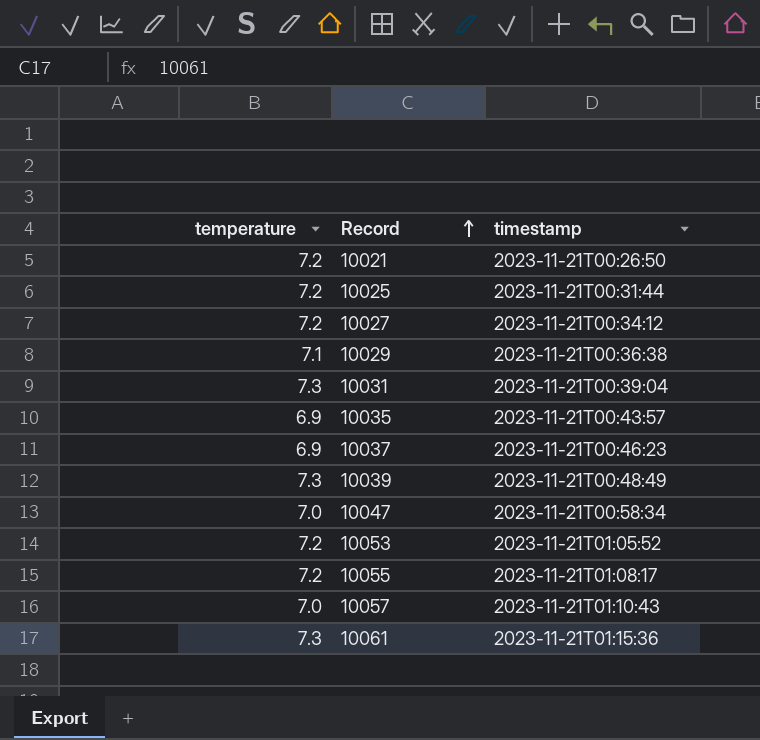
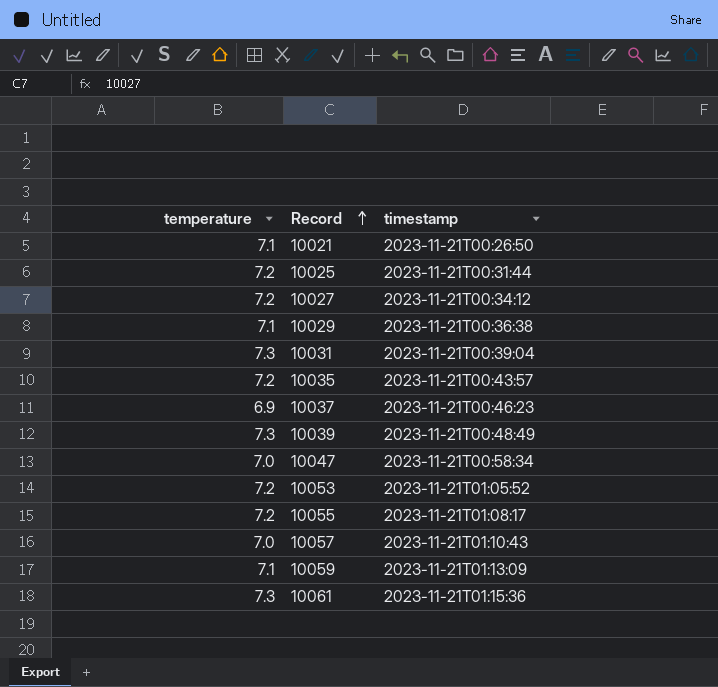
10021 | temperature: 7.2 -> 7.1
10035 | temperature: 6.9 -> 7.2
row 10059: none -> 7.1 | 2023-11-21T01:13:09

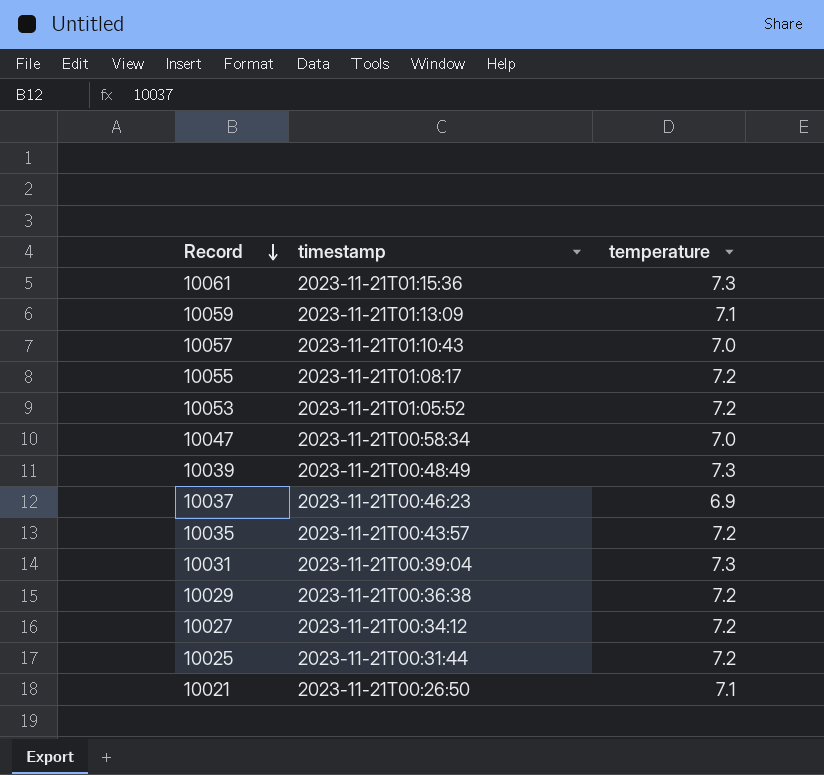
row order: Record ascending -> Record descending
column temperature | position: 1 -> 3
10029 | temperature: 7.1 -> 7.2

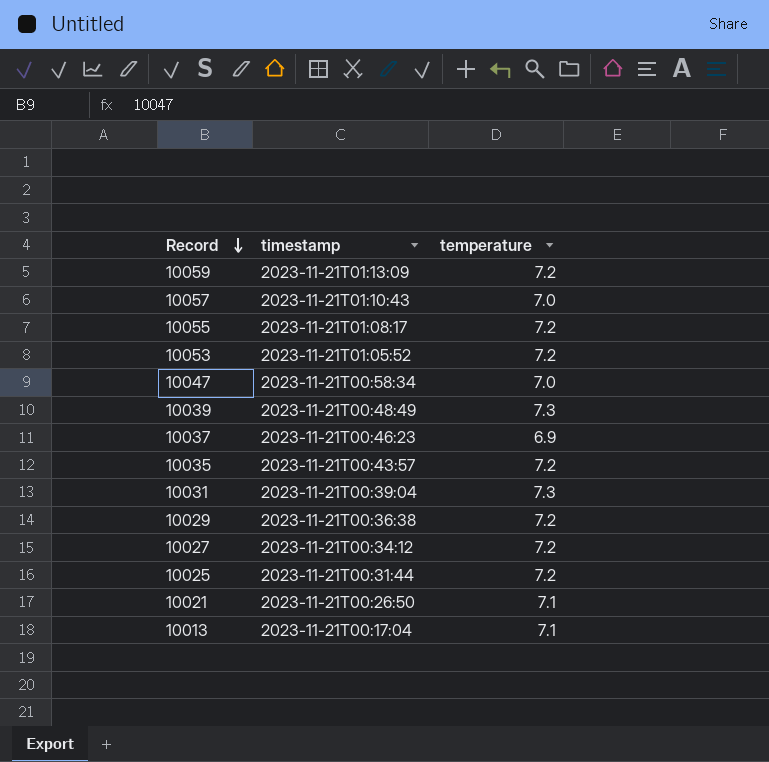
row 10061: 2023-11-21T01:15:36 | 7.3 -> none
10059 | temperature: 7.1 -> 7.2
row 10013: none -> 2023-11-21T00:17:04 | 7.1

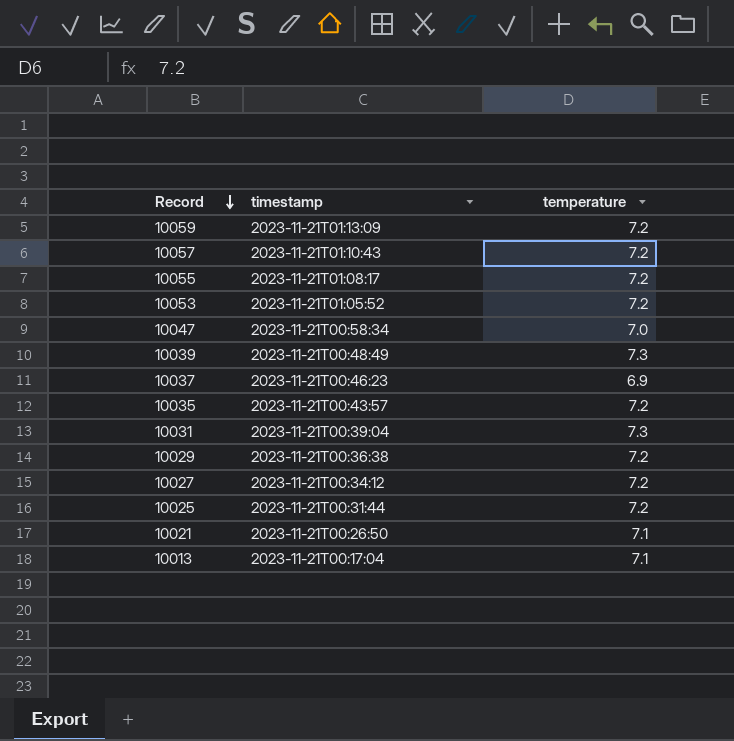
10057 | temperature: 7.0 -> 7.2

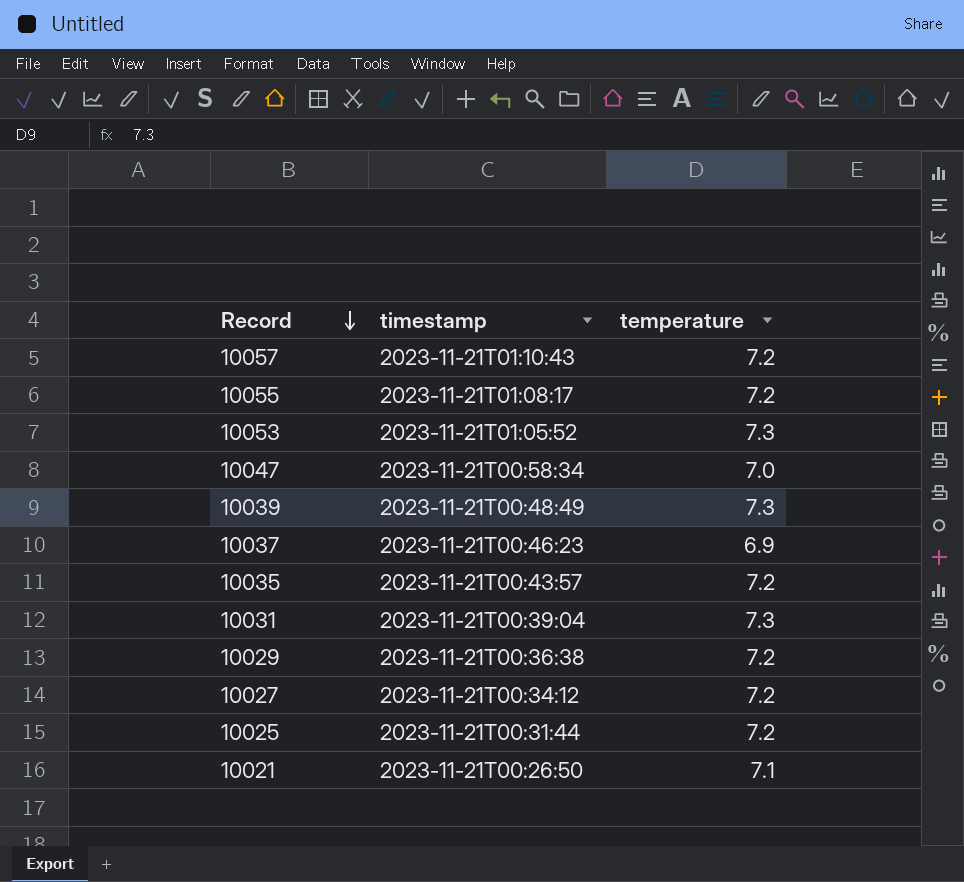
row 10059: 2023-11-21T01:13:09 | 7.2 -> none
row 10013: 2023-11-21T00:17:04 | 7.1 -> none
10053 | temperature: 7.2 -> 7.3

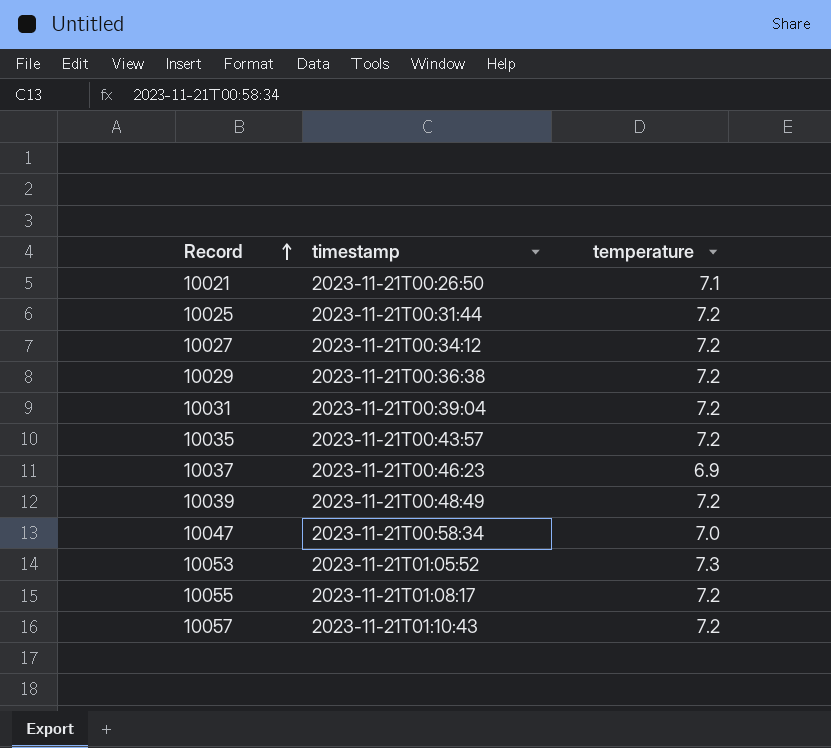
row order: Record descending -> Record ascending
10031 | temperature: 7.3 -> 7.2
10039 | temperature: 7.3 -> 7.2

